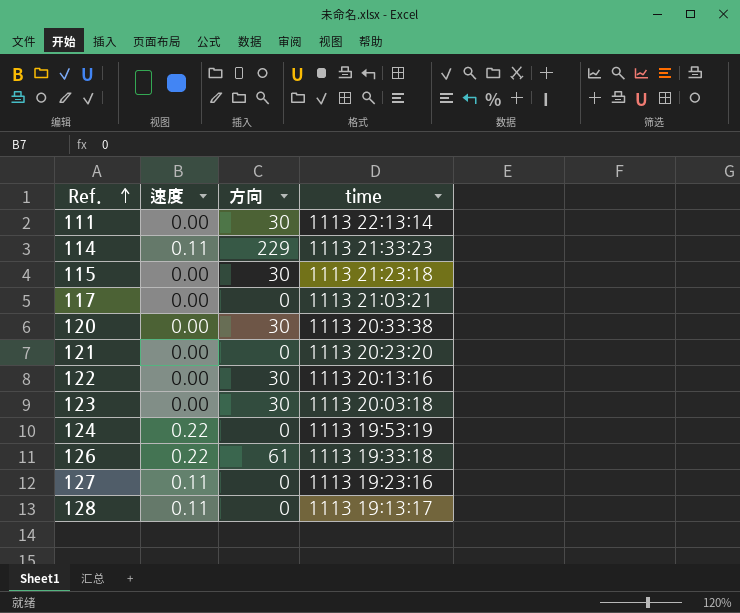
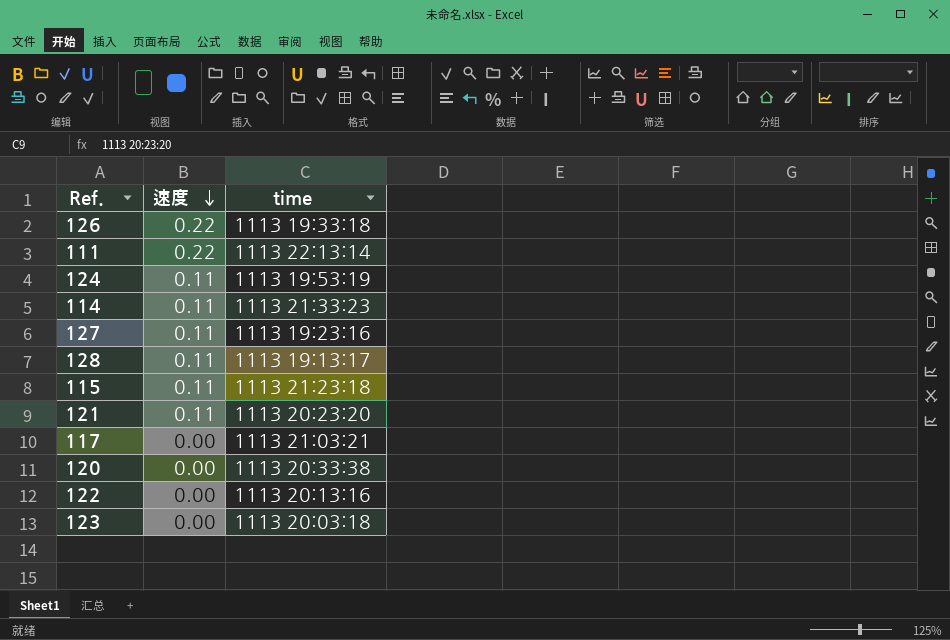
row order: Ref. ascending -> 速度 descending
column 方向 | position: 3 -> none
111 | 速度: 0.00 -> 0.22
124 | 速度: 0.22 -> 0.11
115 | 速度: 0.00 -> 0.11
121 | 速度: 0.00 -> 0.11

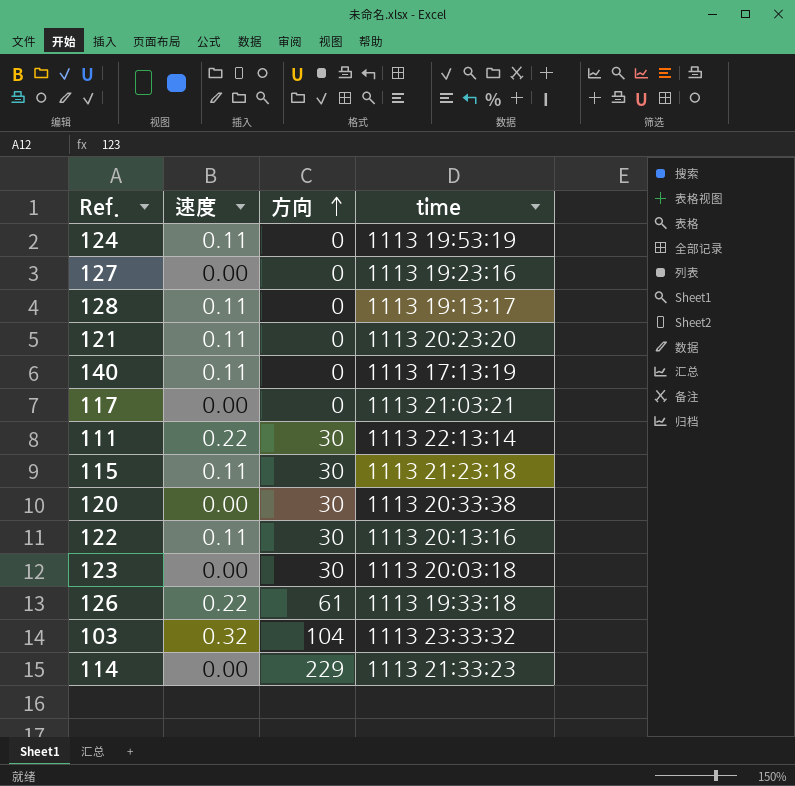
row order: 速度 descending -> 方向 ascending
column 方向 | position: none -> 3
127 | 速度: 0.11 -> 0.00
row 140: none -> 0.11 | 0 | 1113 17:13:19
122 | 速度: 0.00 -> 0.11
row 103: none -> 0.32 | 104 | 1113 23:33:32
114 | 速度: 0.11 -> 0.00

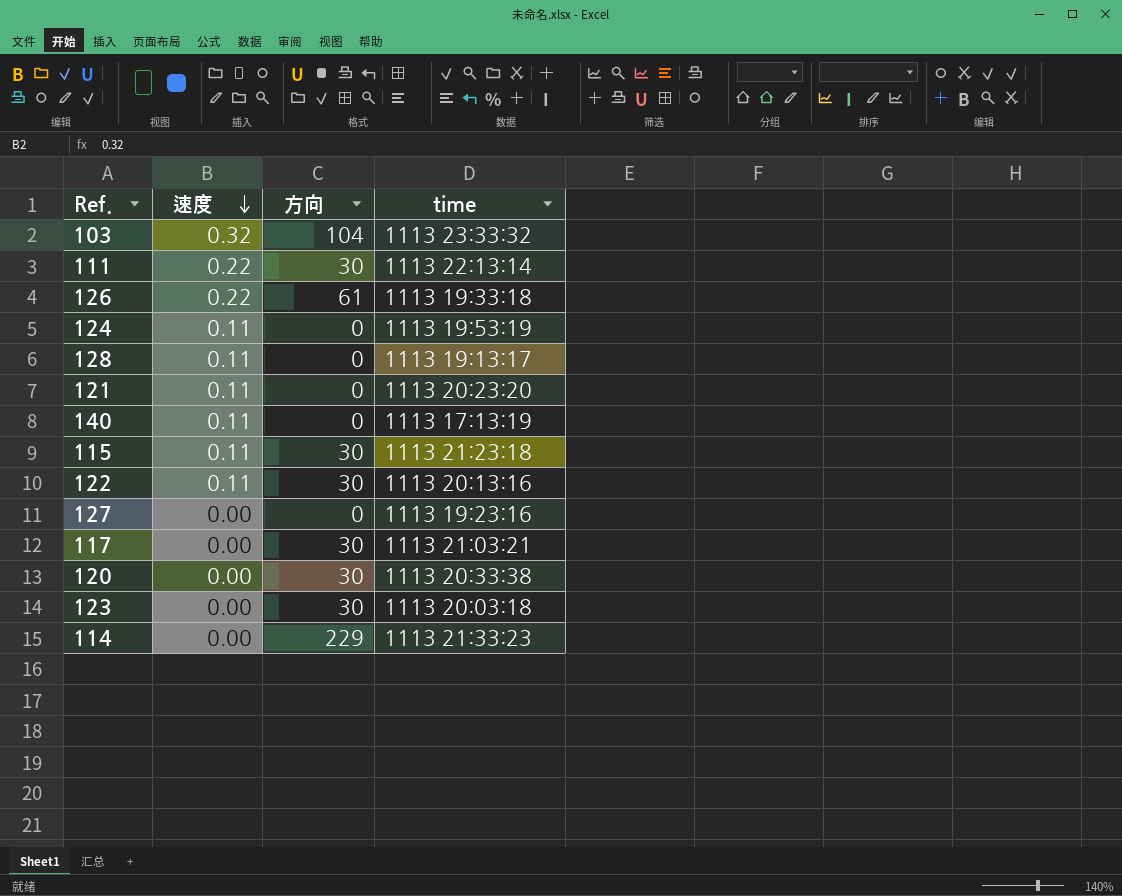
row order: 方向 ascending -> 速度 descending
117 | 方向: 0 -> 30

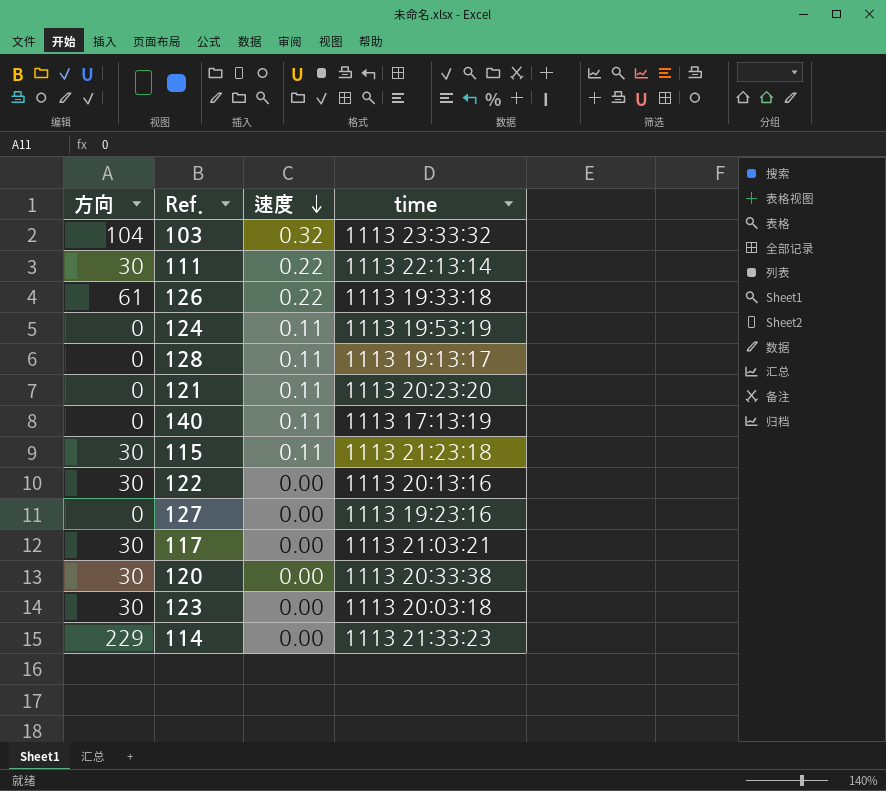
column 方向 | position: 3 -> 1
122 | 速度: 0.11 -> 0.00

